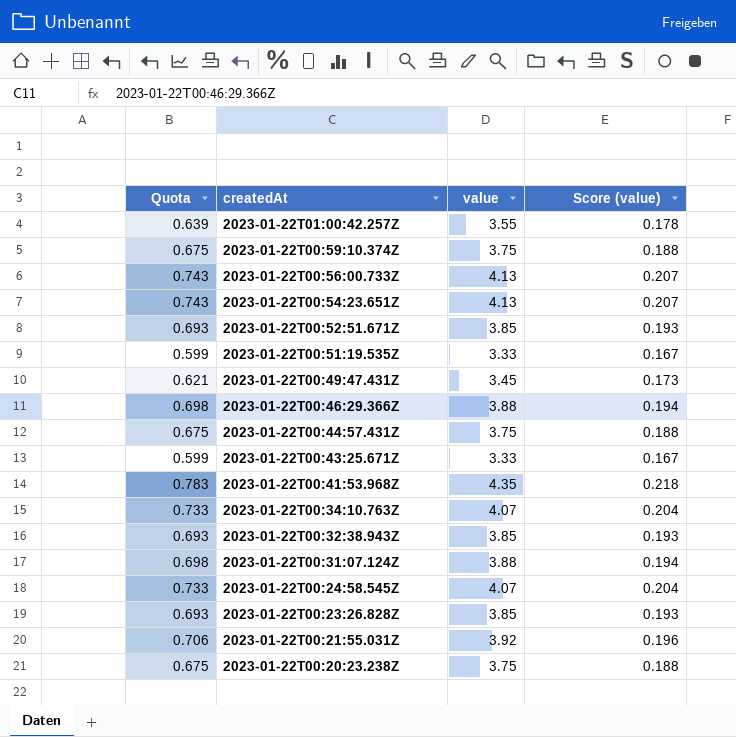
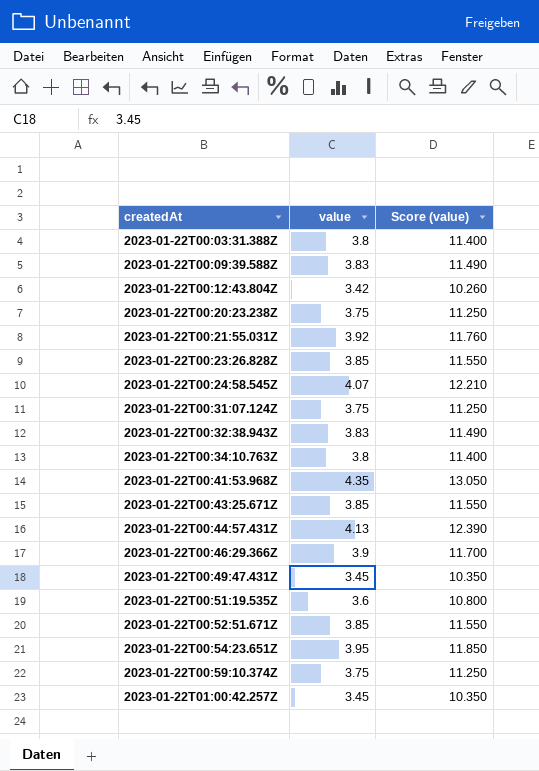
row order: createdAt descending -> createdAt ascending
column Quota | formula: [value] * 0.18 -> none
column Score (value) | formula: [value] * 0.05 -> [value] * 3
row 2023-01-22T00:56:00.733Z: 0.743 | 4.13 | 0.207 -> none
row 2023-01-22T00:03:31.388Z: none -> 3.8 | 11.400
row 2023-01-22T00:09:39.588Z: none -> 3.83 | 11.490
row 2023-01-22T00:12:43.804Z: none -> 3.42 | 10.260
2023-01-22T00:31:07.124Z | value: 3.88 -> 3.75
2023-01-22T00:32:38.943Z | value: 3.85 -> 3.83
2023-01-22T00:34:10.763Z | value: 4.07 -> 3.8
2023-01-22T00:43:25.671Z | value: 3.33 -> 3.85
2023-01-22T00:44:57.431Z | value: 3.75 -> 4.13
2023-01-22T00:46:29.366Z | value: 3.88 -> 3.9
2023-01-22T00:51:19.535Z | value: 3.33 -> 3.6
2023-01-22T00:54:23.651Z | value: 4.13 -> 3.95
2023-01-22T01:00:42.257Z | value: 3.55 -> 3.45

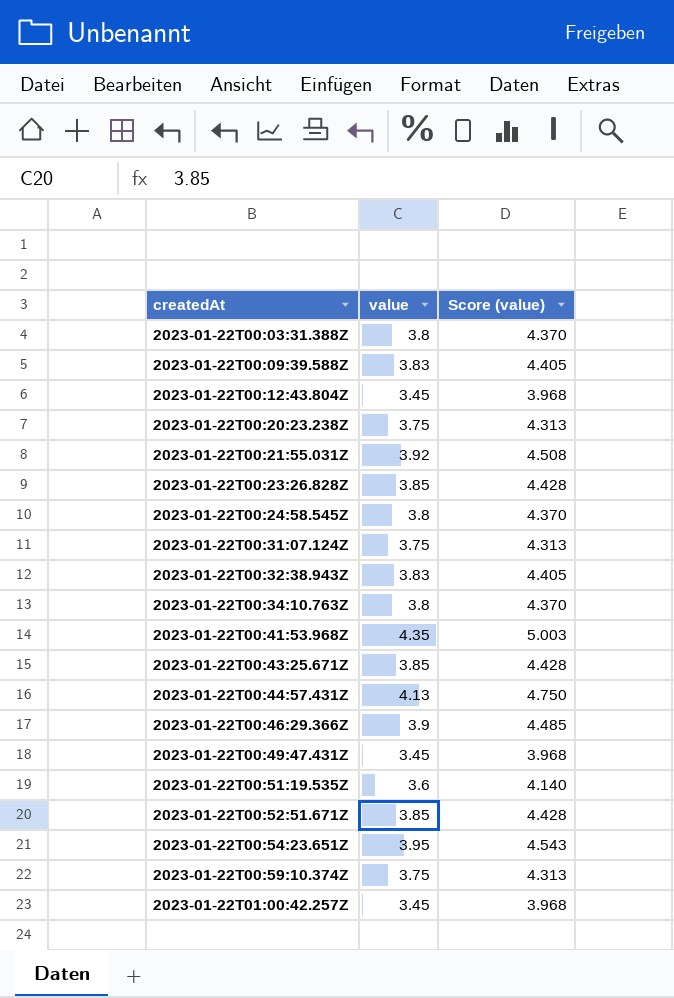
column Score (value) | formula: [value] * 3 -> [value] * 1.15
2023-01-22T00:12:43.804Z | value: 3.42 -> 3.45
2023-01-22T00:24:58.545Z | value: 4.07 -> 3.8

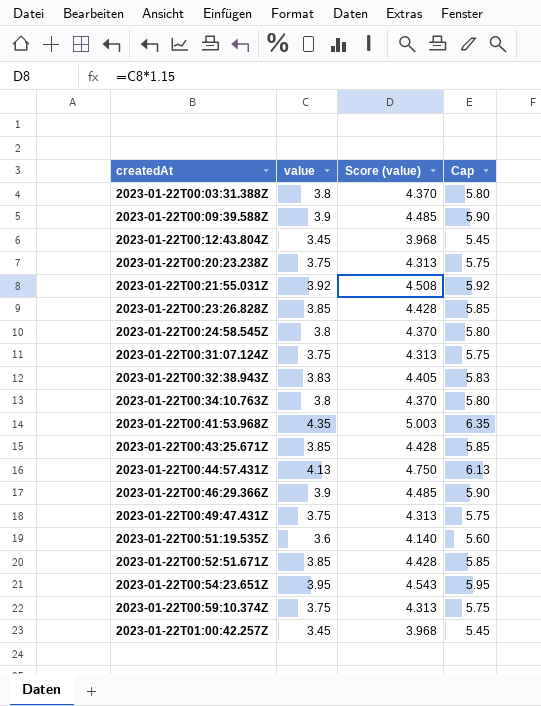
column Cap | formula: none -> [value] + 2
2023-01-22T00:09:39.588Z | value: 3.83 -> 3.9
2023-01-22T00:09:39.588Z | Score (value): 4.405 -> 4.485
2023-01-22T00:49:47.431Z | value: 3.45 -> 3.75
2023-01-22T00:49:47.431Z | Score (value): 3.968 -> 4.313

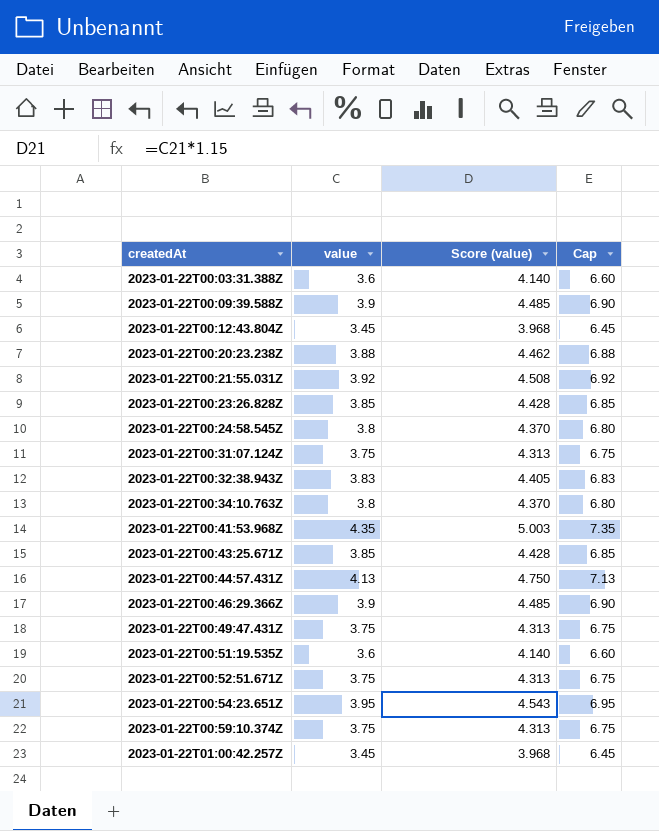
column Cap | formula: [value] + 2 -> [value] + 3
2023-01-22T00:03:31.388Z | value: 3.8 -> 3.6
2023-01-22T00:03:31.388Z | Score (value): 4.370 -> 4.140
2023-01-22T00:20:23.238Z | value: 3.75 -> 3.88
2023-01-22T00:20:23.238Z | Score (value): 4.313 -> 4.462
2023-01-22T00:52:51.671Z | value: 3.85 -> 3.75
2023-01-22T00:52:51.671Z | Score (value): 4.428 -> 4.313

